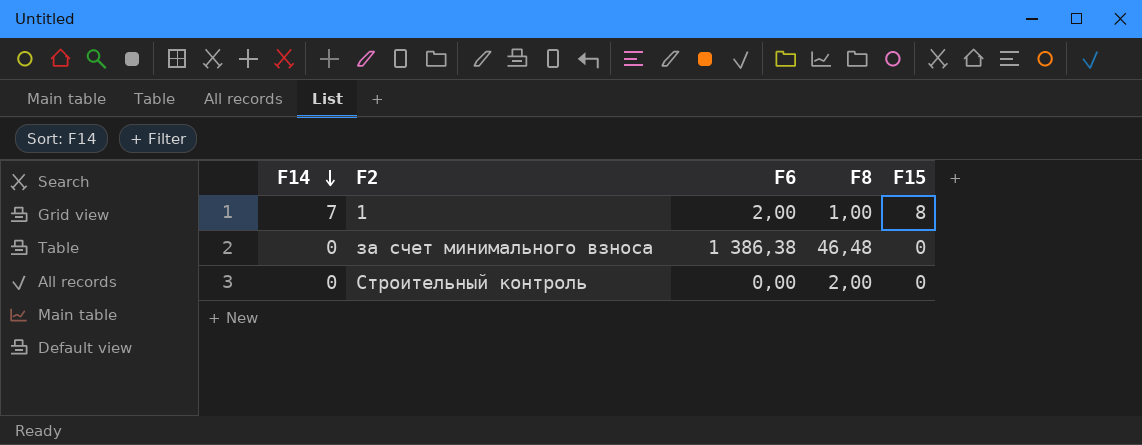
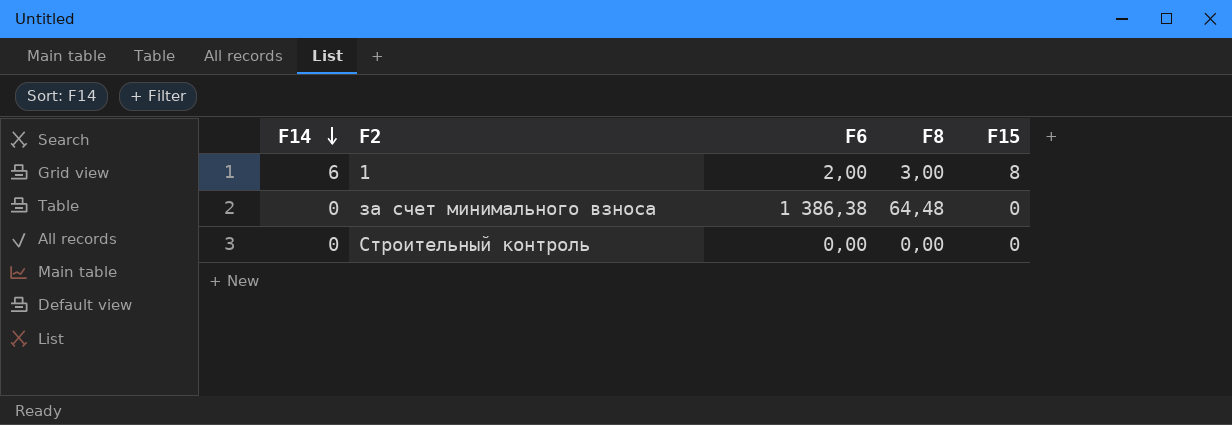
1 | F14: 7 -> 6
1 | F8: 1,00 -> 3,00
за счет минимального взноса | F8: 46,48 -> 64,48
Строительный контроль | F8: 2,00 -> 0,00

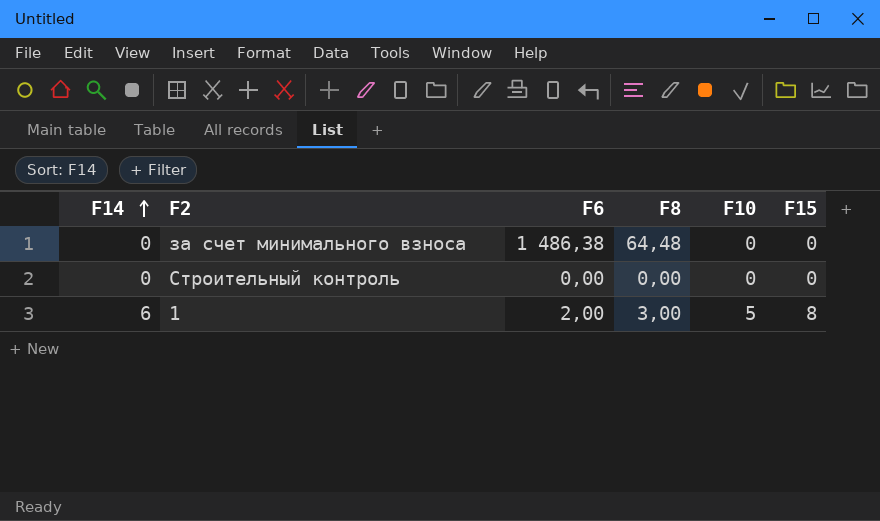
row order: F14 descending -> F14 ascending
column F10 | position: none -> 5
за счет минимального взноса | F6: 1 386,38 -> 1 486,38

